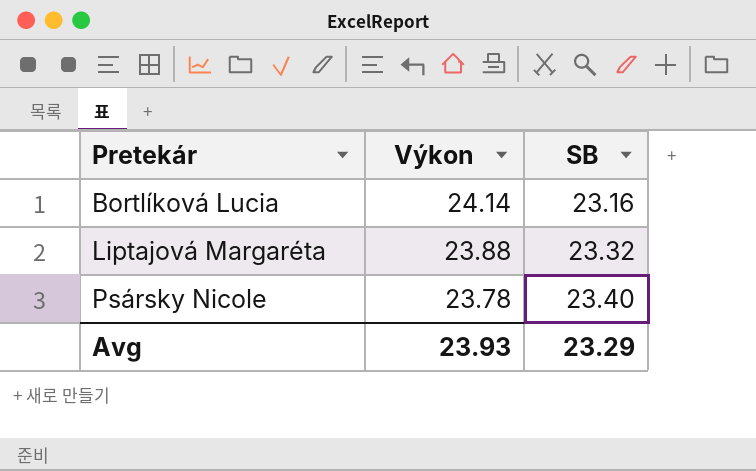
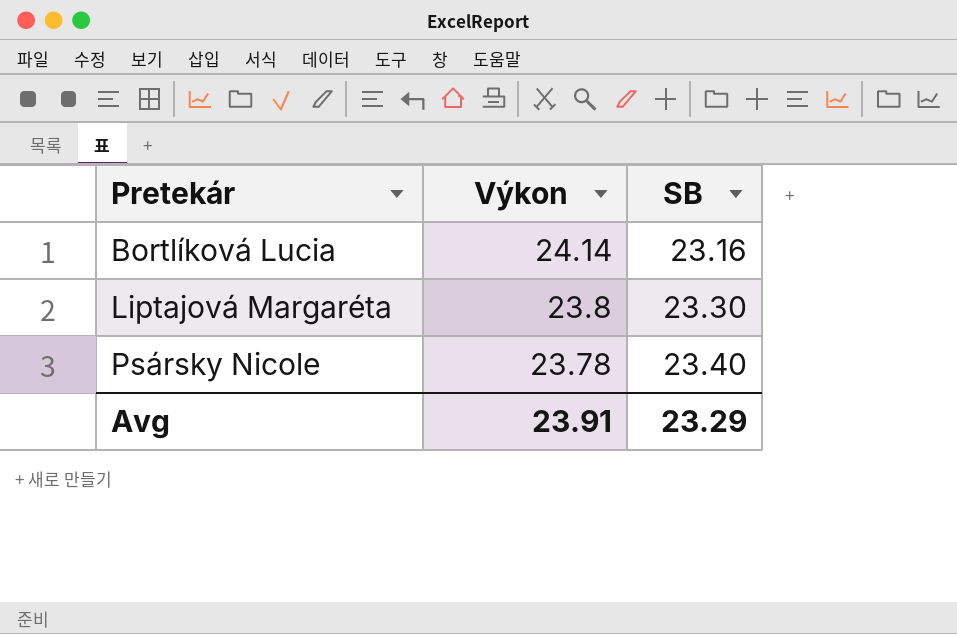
Liptajová Margaréta | Výkon: 23.88 -> 23.8
Liptajová Margaréta | SB: 23.32 -> 23.30
Avg | Výkon: 23.93 -> 23.91

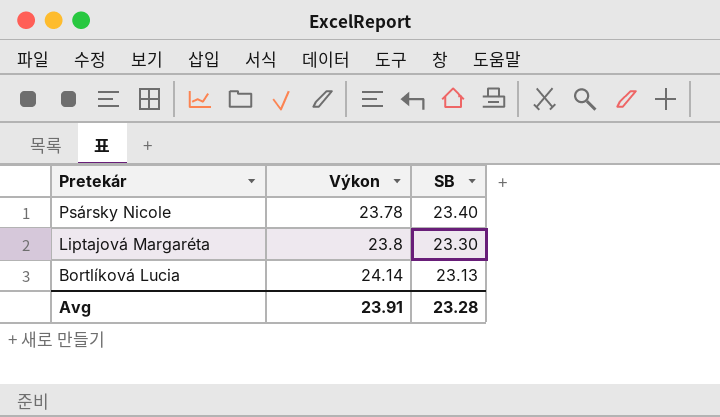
row order: Pretekár ascending -> Pretekár descending
Bortlíková Lucia | SB: 23.16 -> 23.13
Avg | SB: 23.29 -> 23.28

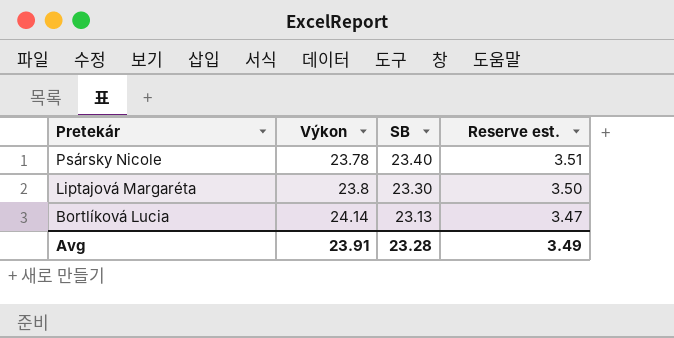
column Reserve est. | formula: none -> [SB] * 0.15

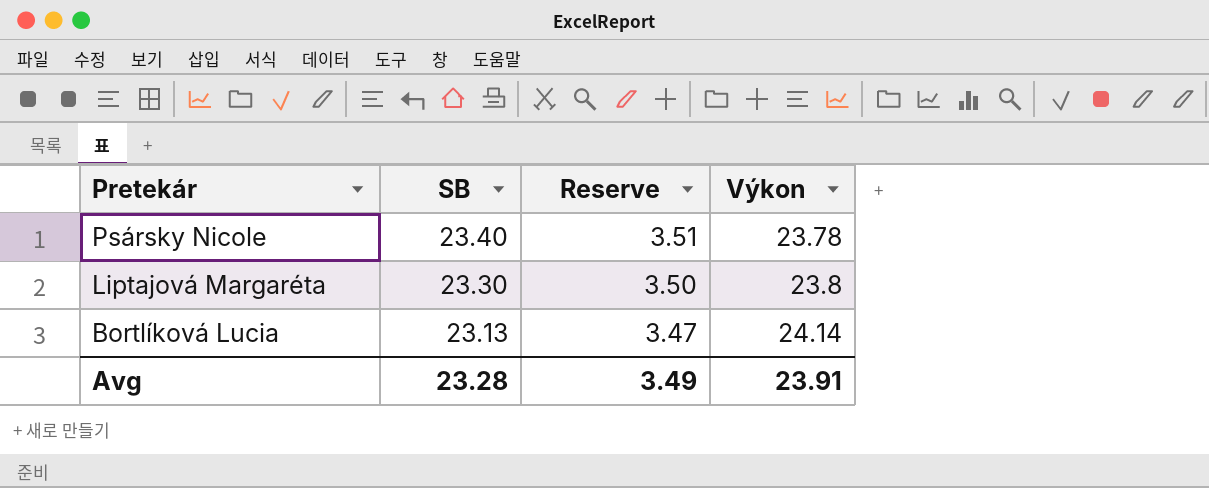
column name: Reserve est. -> Reserve
column Výkon | position: 2 -> 4

